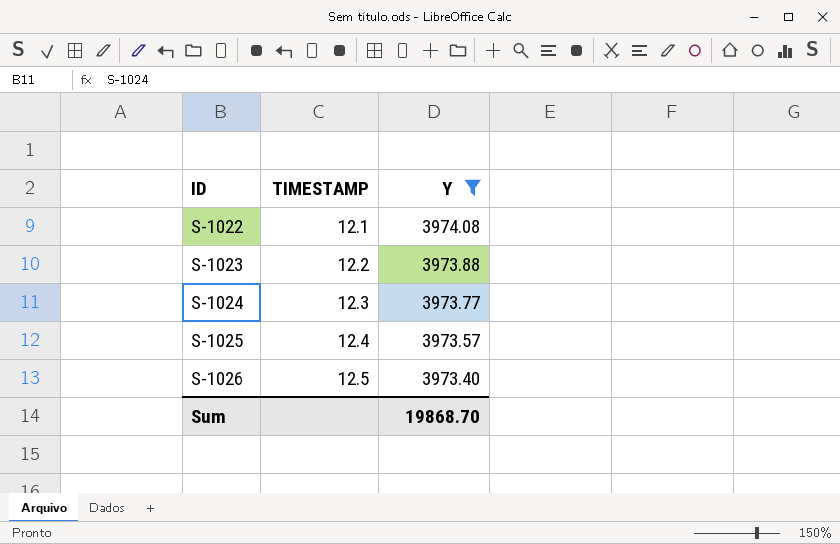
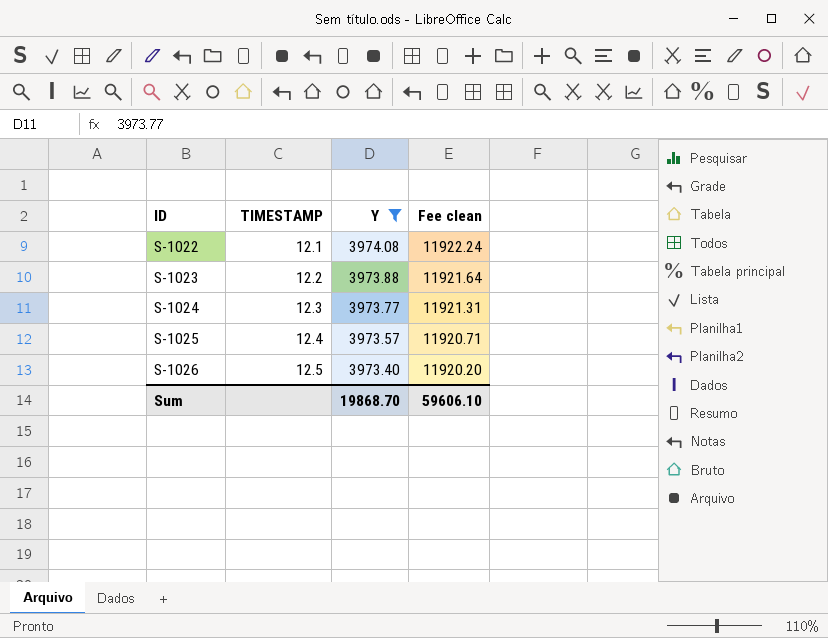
column Fee clean | formula: none -> [Y] * 3

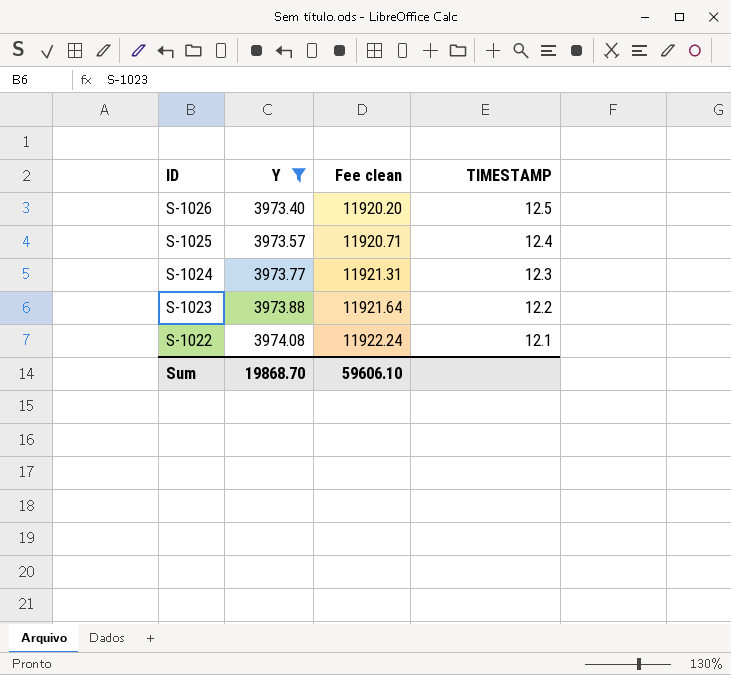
row order: ID ascending -> ID descending
column TIMESTAMP | position: 2 -> 4

